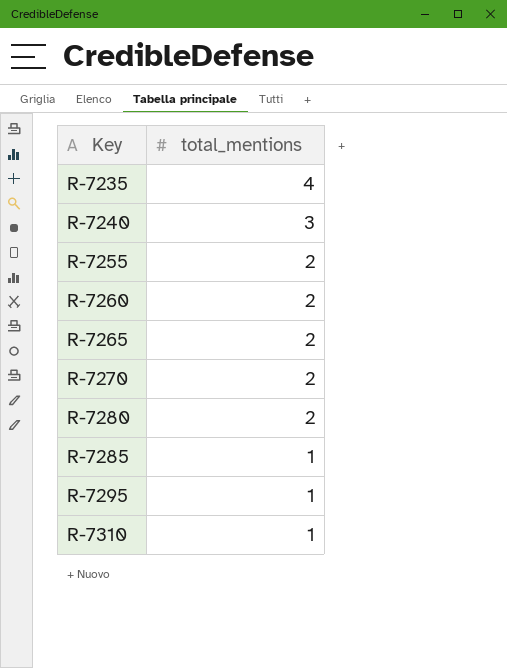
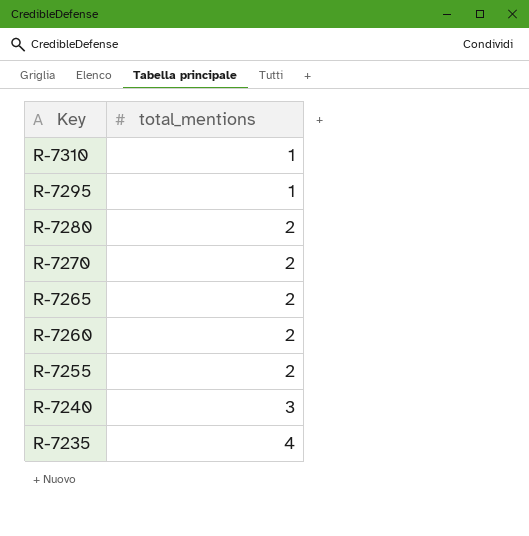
row order: Key ascending -> Key descending
row R-7285: 1 -> none

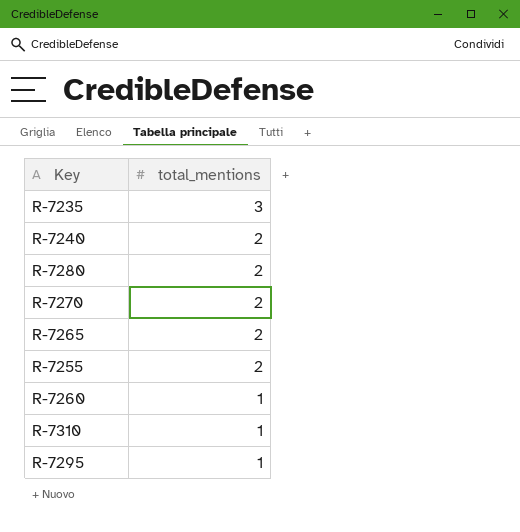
row order: Key descending -> total_mentions descending
R-7235 | total_mentions: 4 -> 3
R-7240 | total_mentions: 3 -> 2
R-7260 | total_mentions: 2 -> 1

